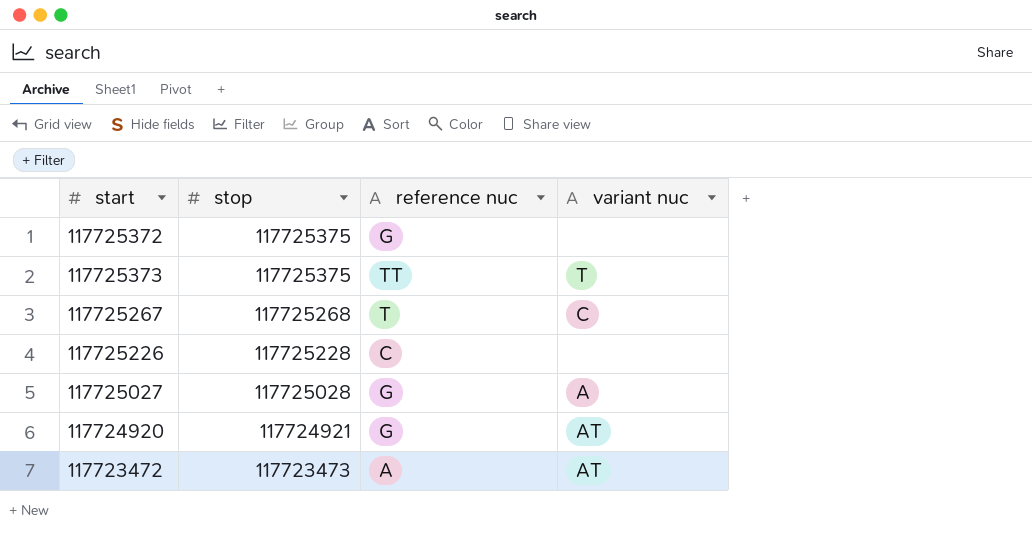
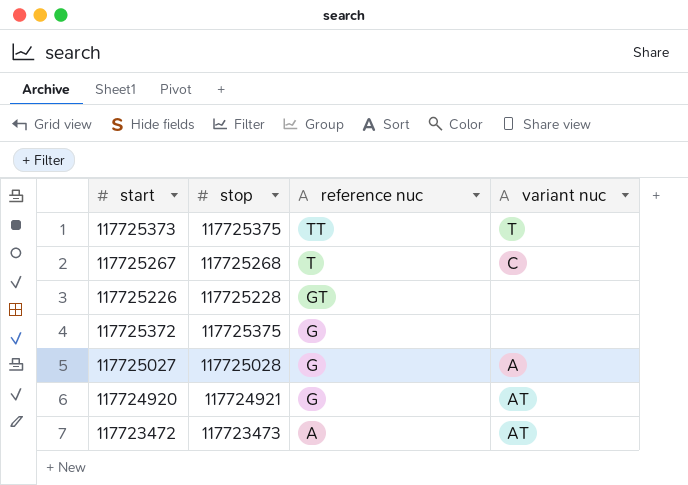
row order: stop descending -> reference nuc descending
117725226 | reference nuc: C -> GT

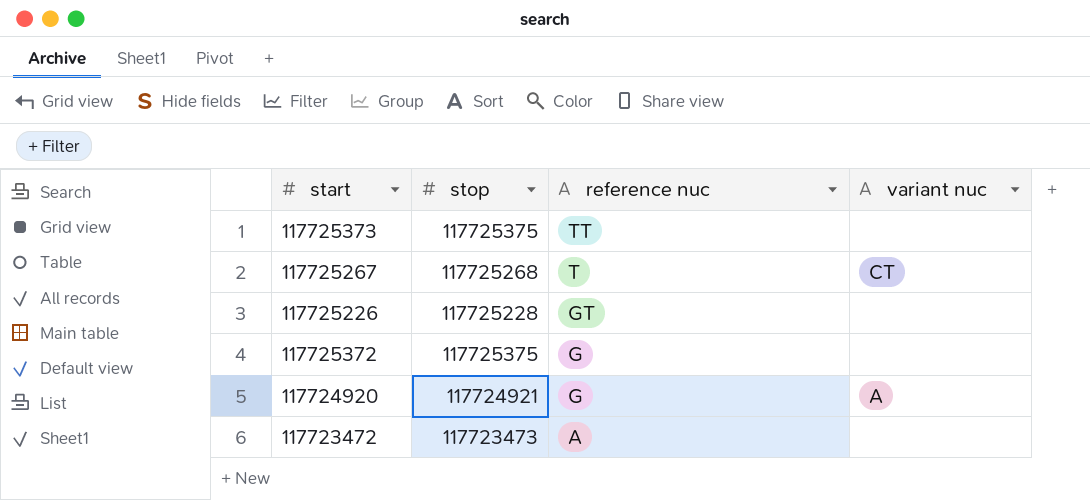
row 117725027: 117725028 | G | A -> none
117725373 | variant nuc: T -> none
117725267 | variant nuc: C -> CT
117724920 | variant nuc: AT -> A
117723472 | variant nuc: AT -> none

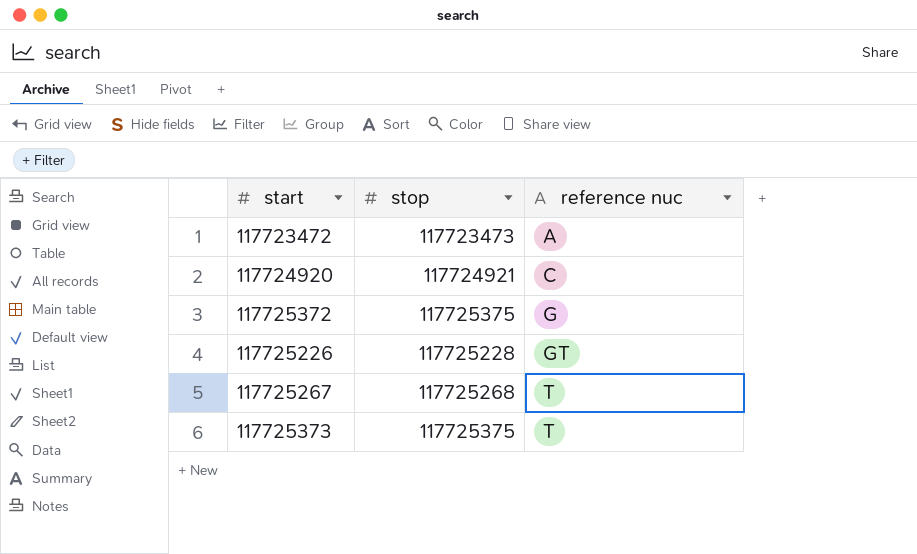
row order: reference nuc descending -> reference nuc ascending
column variant nuc | position: 4 -> none
117724920 | reference nuc: G -> C
117725373 | reference nuc: TT -> T

